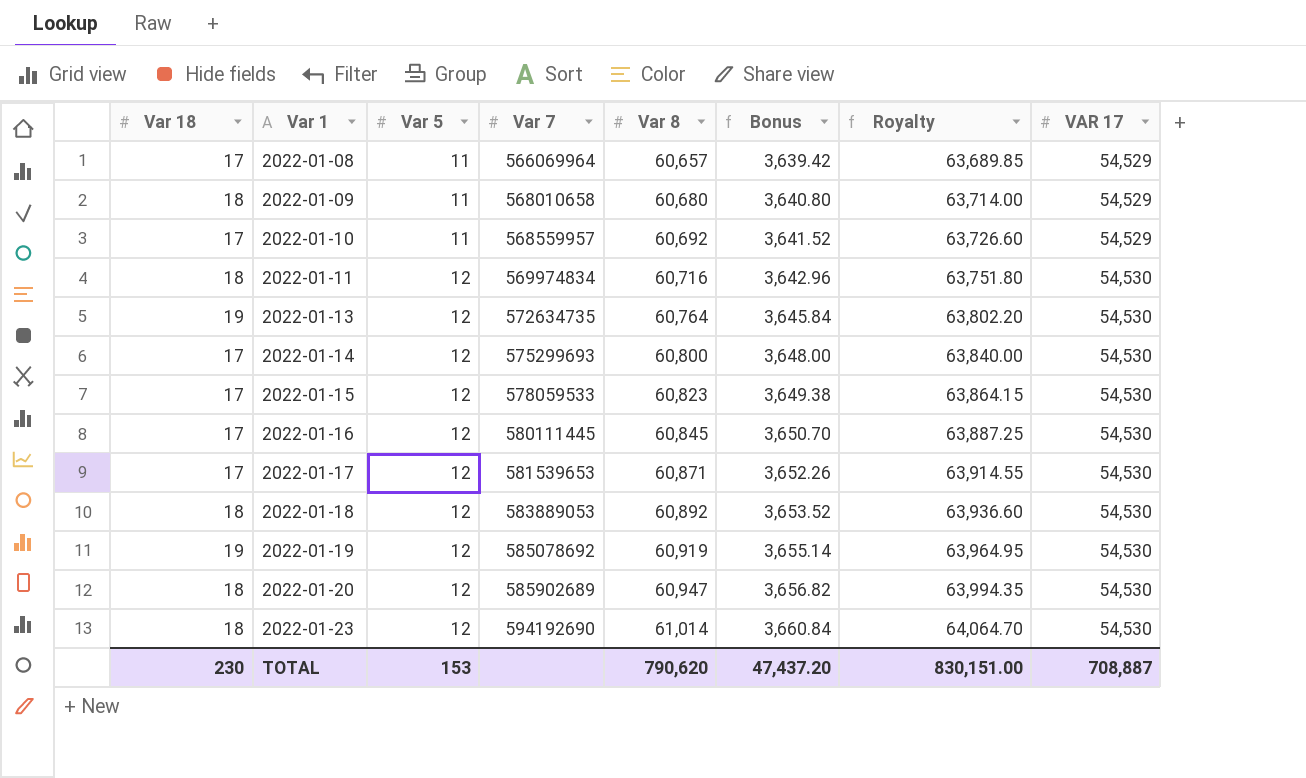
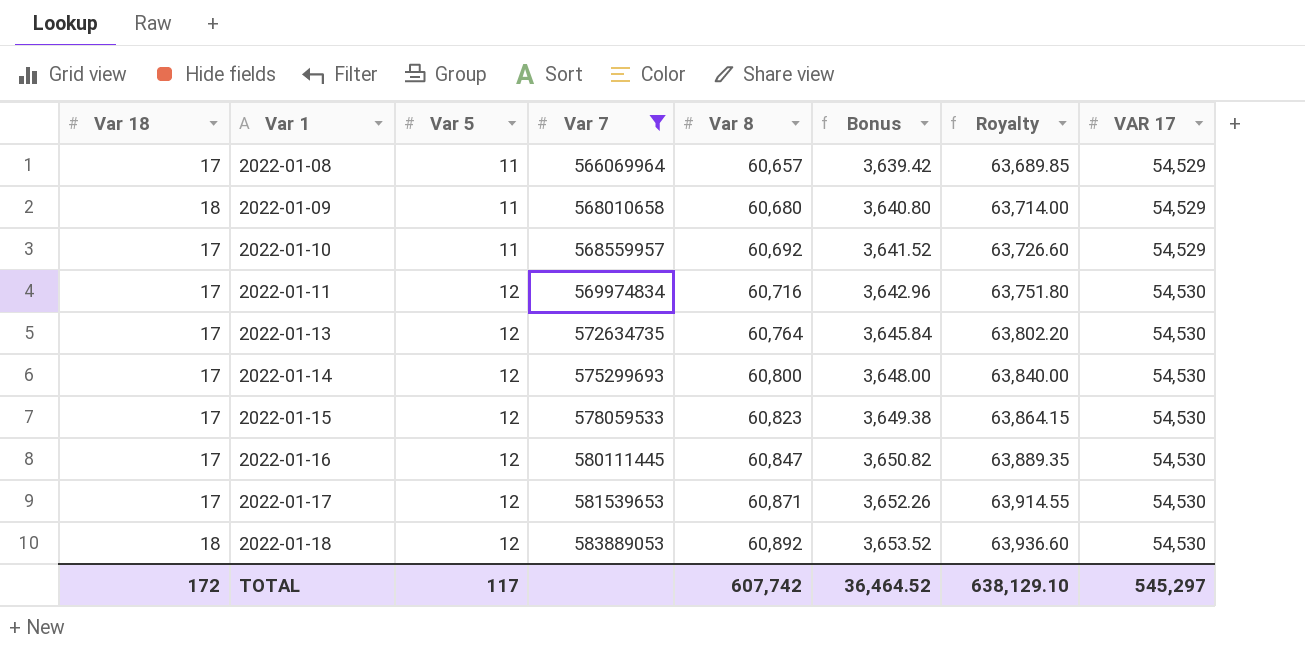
filter: none -> Var 7 <= 583889053
2022-01-11 | Var 18: 18 -> 17
2022-01-13 | Var 18: 19 -> 17
2022-01-16 | Var 8: 60,845 -> 60,847
2022-01-16 | Bonus: 3,650.70 -> 3,650.82
2022-01-16 | Royalty: 63,887.25 -> 63,889.35
TOTAL | Var 18: 230 -> 172
TOTAL | Var 5: 153 -> 117
TOTAL | Var 8: 790,620 -> 607,742
TOTAL | Bonus: 47,437.20 -> 36,464.52
TOTAL | Royalty: 830,151.00 -> 638,129.10
TOTAL | VAR 17: 708,887 -> 545,297

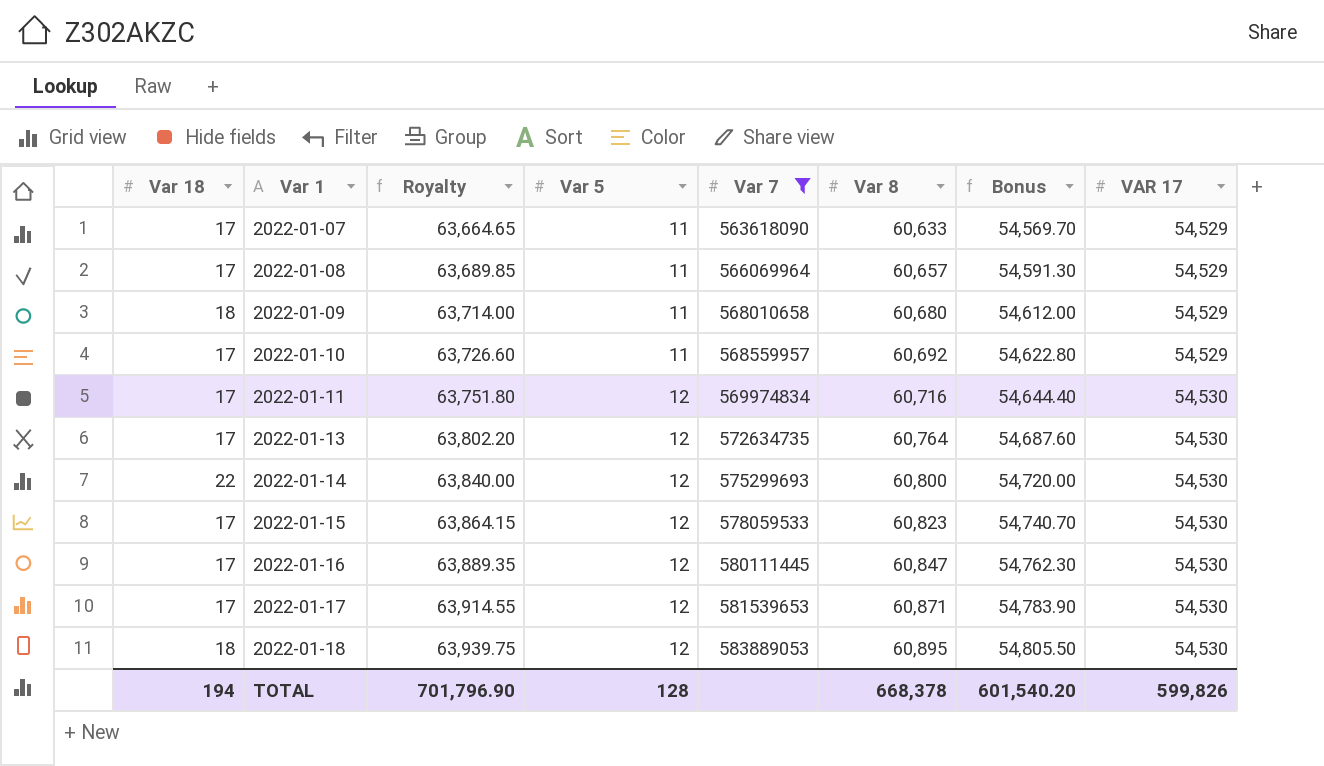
column Royalty | position: 7 -> 3
column Bonus | formula: [Var 8] * 0.06 -> [Var 8] * 0.9
row 2022-01-07: none -> 17 | 63,664.65 | 11 | 563618090 | 60,633 | 54,569.70 | 54,529
2022-01-14 | Var 18: 17 -> 22
2022-01-18 | Royalty: 63,936.60 -> 63,939.75
2022-01-18 | Var 8: 60,892 -> 60,895
TOTAL | Var 18: 172 -> 194
TOTAL | Royalty: 638,129.10 -> 701,796.90
TOTAL | Var 5: 117 -> 128
TOTAL | Var 8: 607,742 -> 668,378
TOTAL | Bonus: 36,464.52 -> 601,540.20
TOTAL | VAR 17: 545,297 -> 599,826

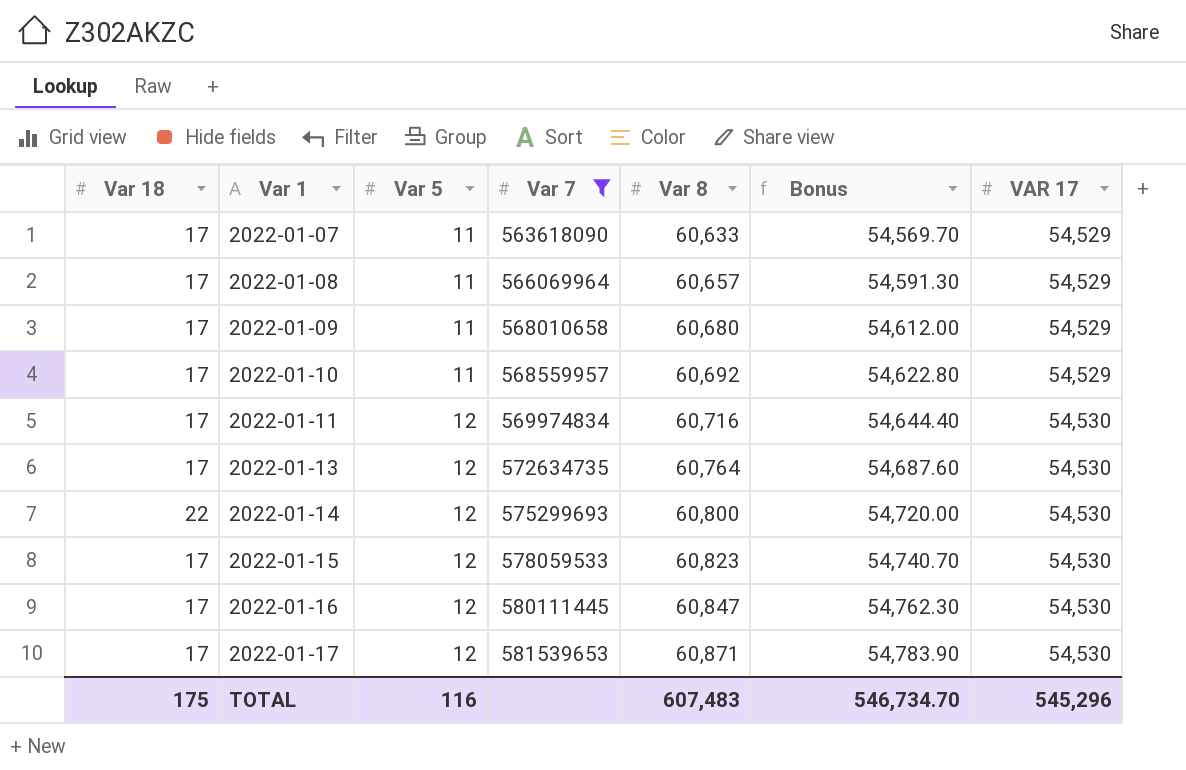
column Royalty | formula: [Var 8] * 1.05 -> none
row 2022-01-18: 18 | 63,939.75 | 12 | 583889053 | 60,895 | 54,805.50 | 54,530 -> none
2022-01-09 | Var 18: 18 -> 17
TOTAL | Var 18: 194 -> 175
TOTAL | Var 5: 128 -> 116
TOTAL | Var 8: 668,378 -> 607,483
TOTAL | Bonus: 601,540.20 -> 546,734.70
TOTAL | VAR 17: 599,826 -> 545,296

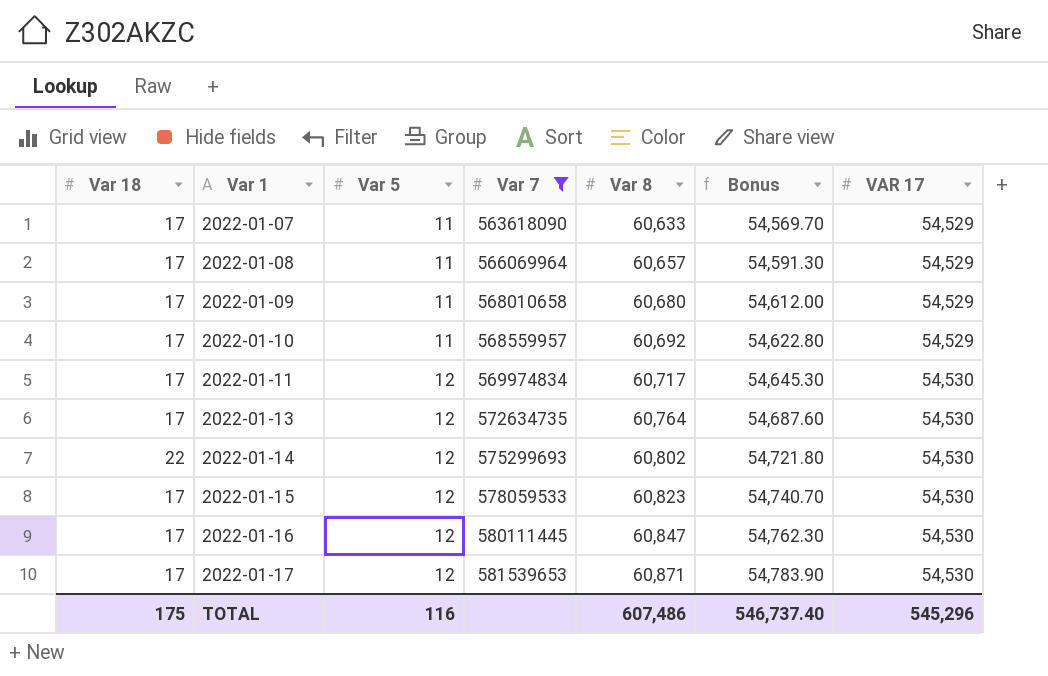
2022-01-11 | Var 8: 60,716 -> 60,717
2022-01-11 | Bonus: 54,644.40 -> 54,645.30
2022-01-14 | Var 8: 60,800 -> 60,802
2022-01-14 | Bonus: 54,720.00 -> 54,721.80
TOTAL | Var 8: 607,483 -> 607,486
TOTAL | Bonus: 546,734.70 -> 546,737.40

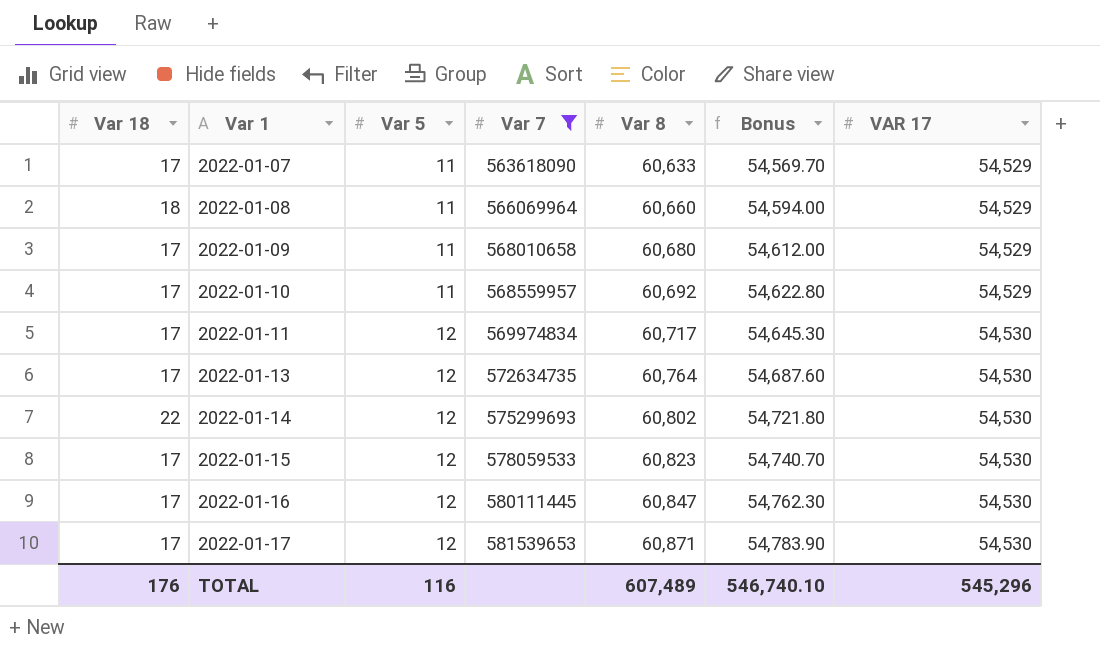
2022-01-08 | Var 18: 17 -> 18
2022-01-08 | Var 8: 60,657 -> 60,660
2022-01-08 | Bonus: 54,591.30 -> 54,594.00
TOTAL | Var 18: 175 -> 176
TOTAL | Var 8: 607,486 -> 607,489
TOTAL | Bonus: 546,737.40 -> 546,740.10

